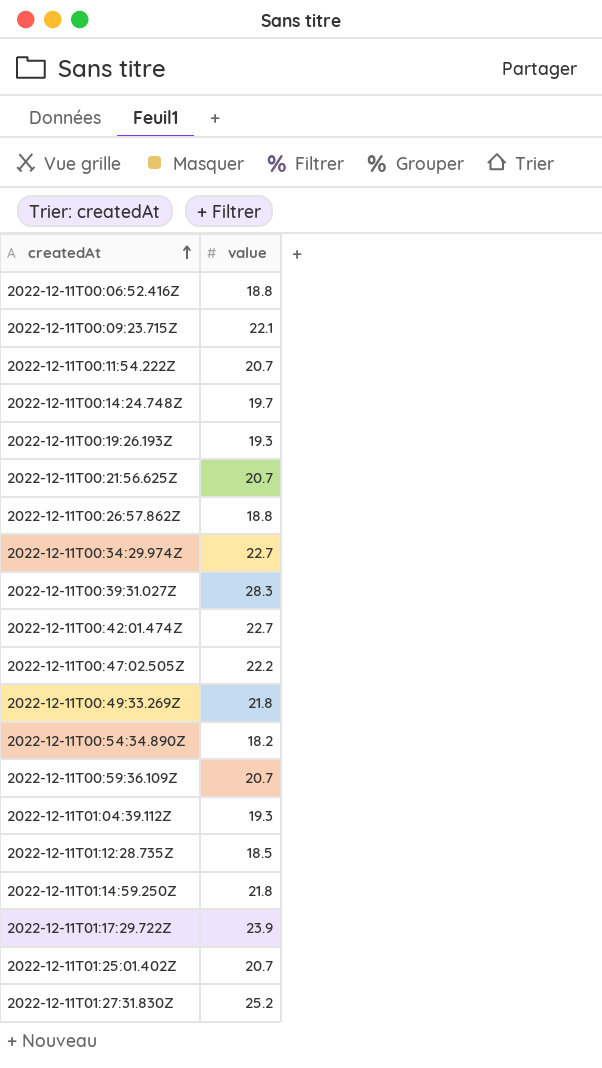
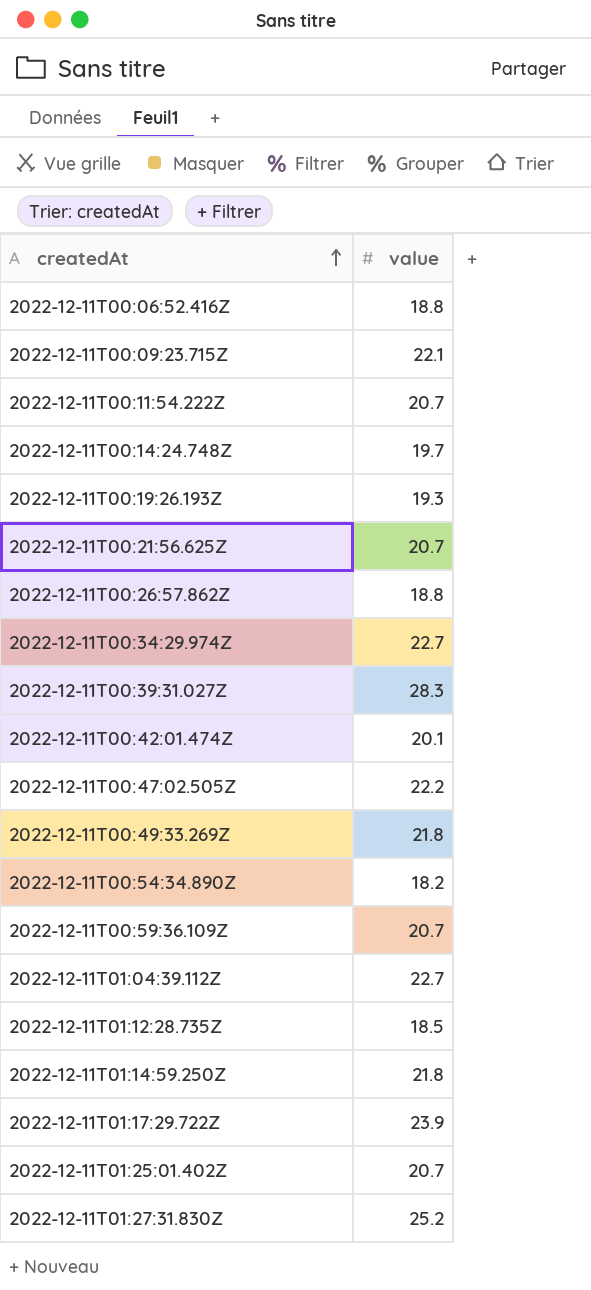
2022-12-11T00:42:01.474Z | value: 22.7 -> 20.1
2022-12-11T01:04:39.112Z | value: 19.3 -> 22.7

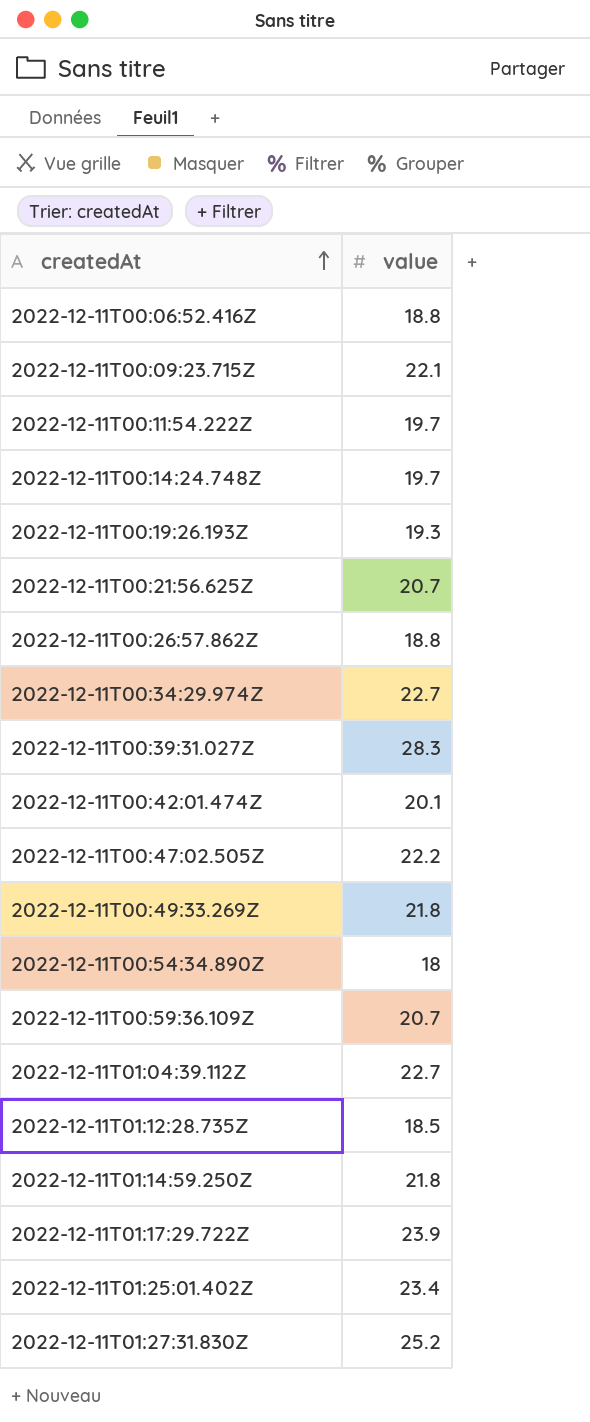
2022-12-11T00:11:54.222Z | value: 20.7 -> 19.7
2022-12-11T00:54:34.890Z | value: 18.2 -> 18
2022-12-11T01:25:01.402Z | value: 20.7 -> 23.4

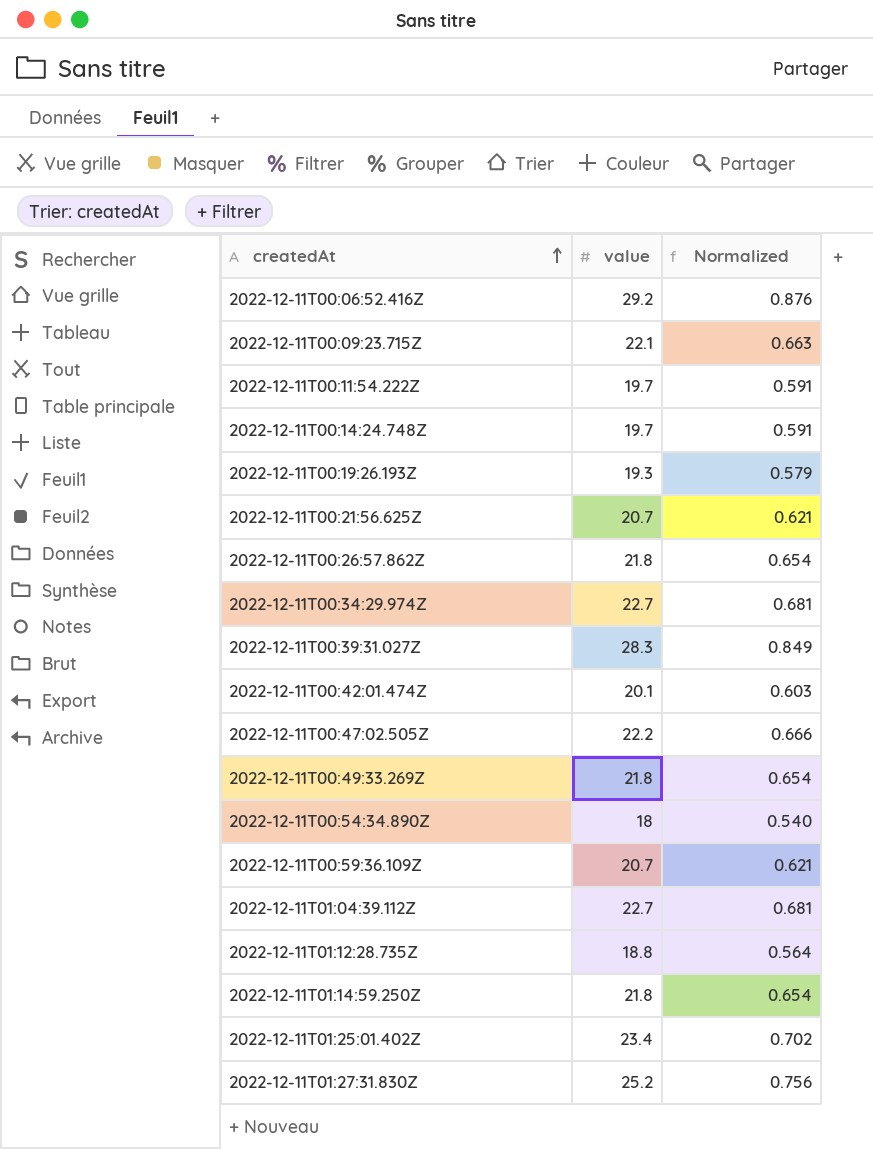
column Normalized | formula: none -> [value] * 0.03
row 2022-12-11T01:17:29.722Z: 23.9 -> none
2022-12-11T00:06:52.416Z | value: 18.8 -> 29.2
2022-12-11T00:26:57.862Z | value: 18.8 -> 21.8
2022-12-11T01:12:28.735Z | value: 18.5 -> 18.8

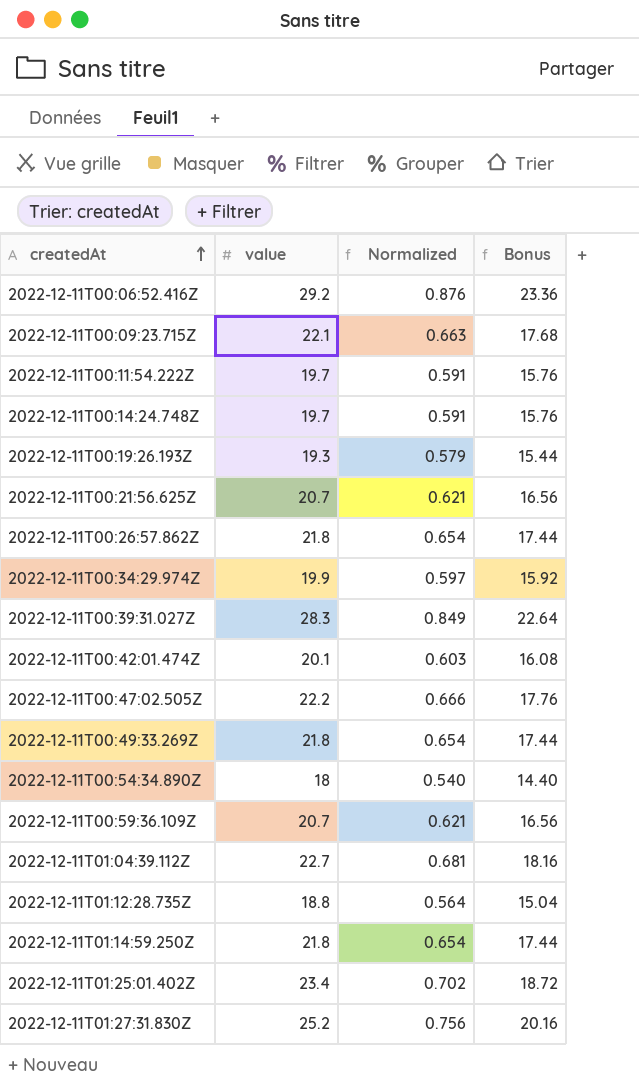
column Bonus | formula: none -> [value] * 0.8
2022-12-11T00:34:29.974Z | value: 22.7 -> 19.9
2022-12-11T00:34:29.974Z | Normalized: 0.681 -> 0.597

